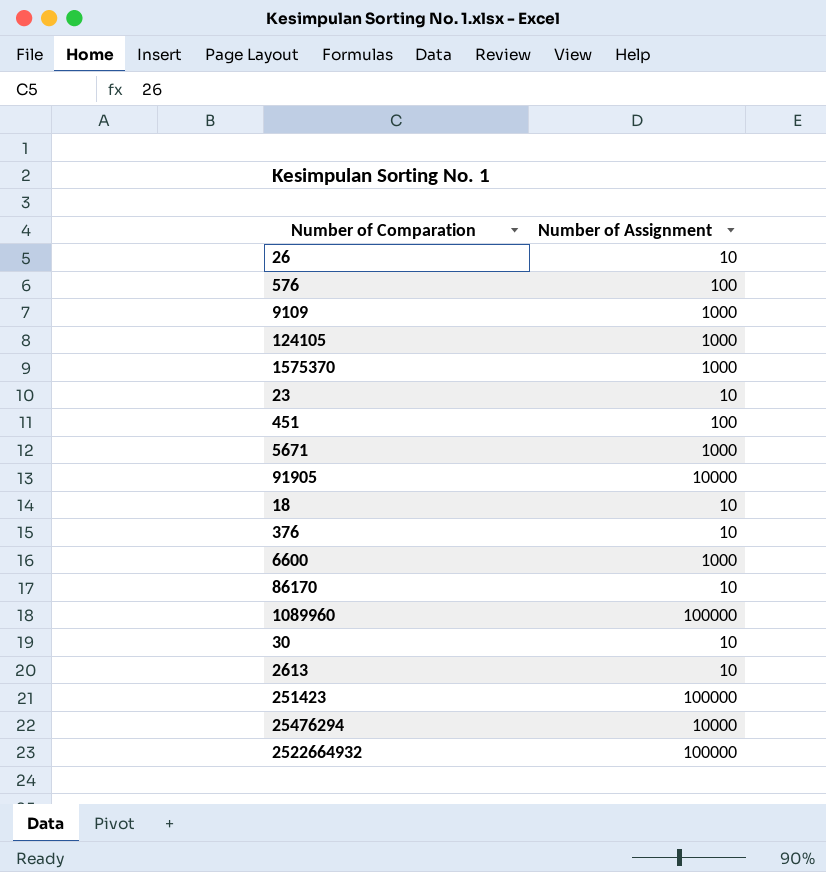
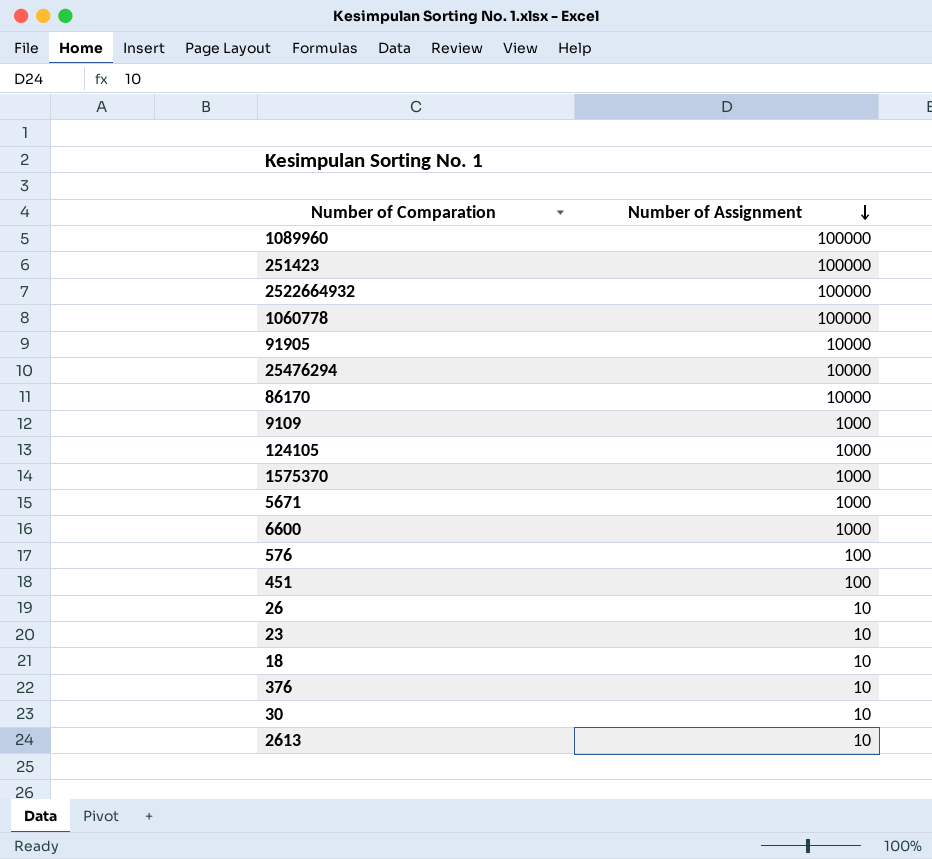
row order: none -> Number of Assignment descending
row 1060778: none -> 100000
86170 | Number of Assignment: 10 -> 10000

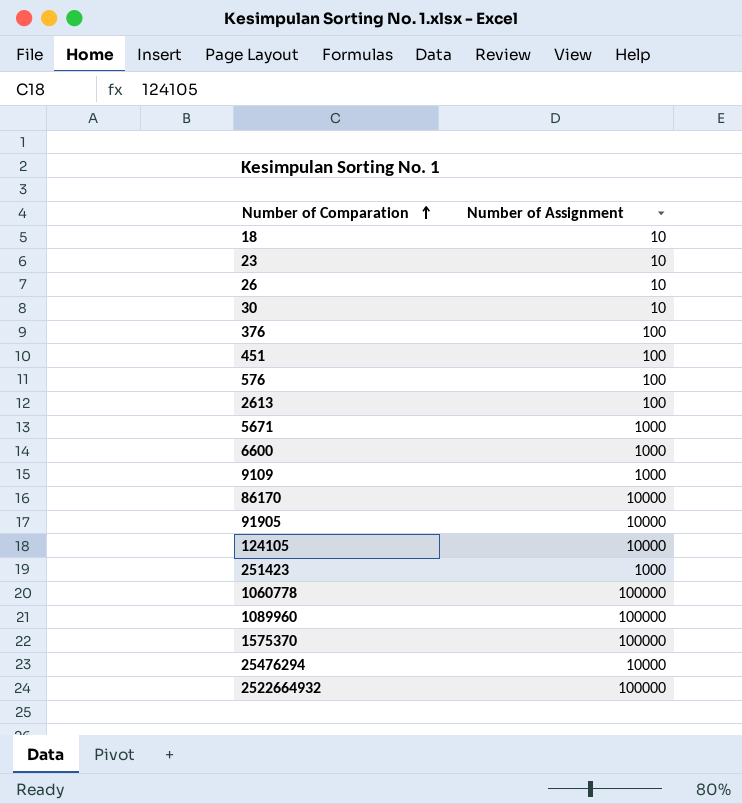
row order: Number of Assignment descending -> Number of Comparation ascending
376 | Number of Assignment: 10 -> 100
2613 | Number of Assignment: 10 -> 100
124105 | Number of Assignment: 1000 -> 10000
251423 | Number of Assignment: 100000 -> 1000
1575370 | Number of Assignment: 1000 -> 100000

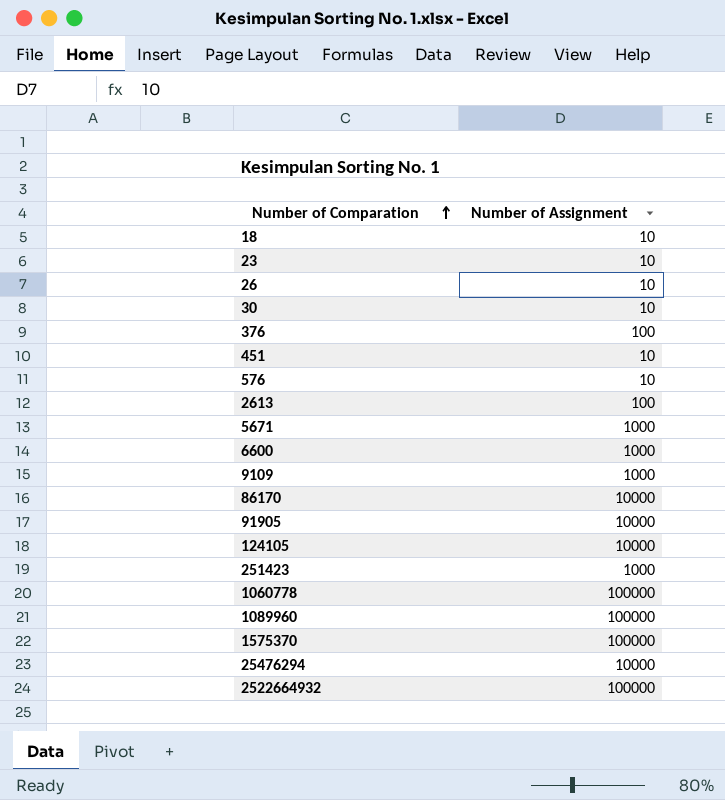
451 | Number of Assignment: 100 -> 10
576 | Number of Assignment: 100 -> 10

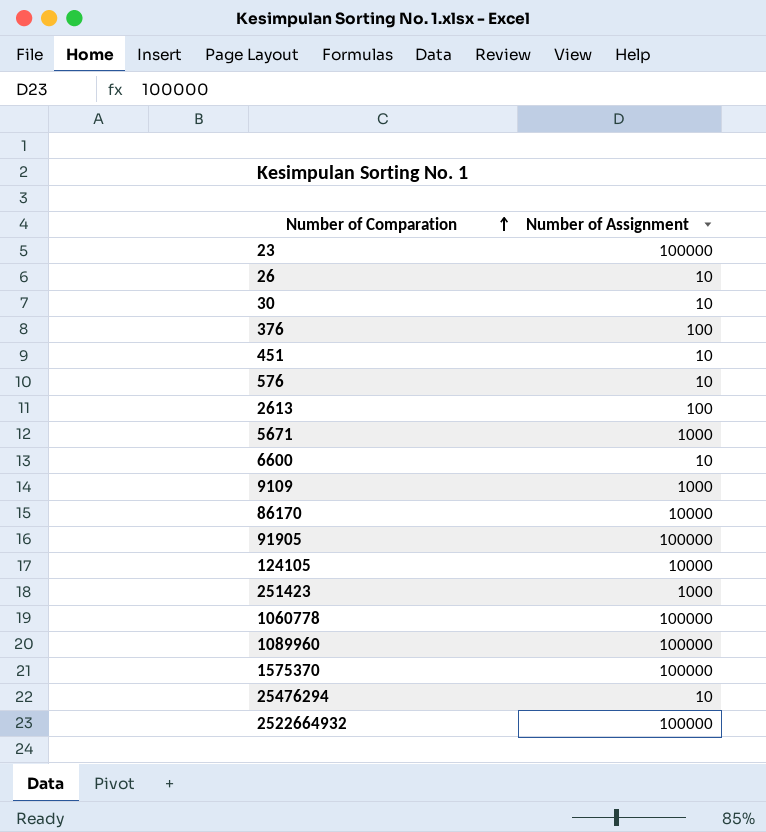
row 18: 10 -> none
23 | Number of Assignment: 10 -> 100000
6600 | Number of Assignment: 1000 -> 10
91905 | Number of Assignment: 10000 -> 100000
25476294 | Number of Assignment: 10000 -> 10

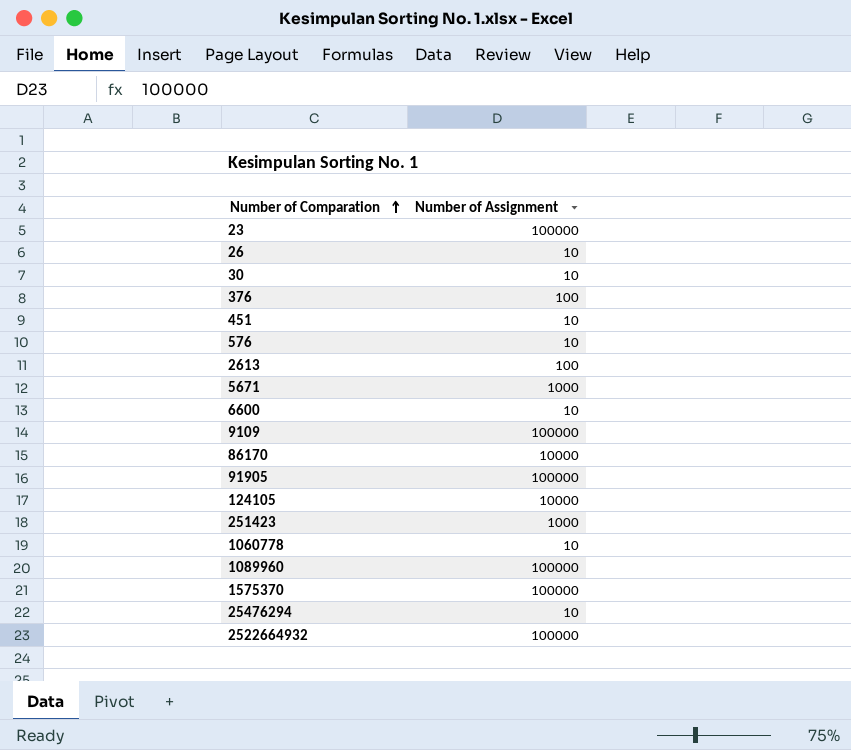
9109 | Number of Assignment: 1000 -> 100000
1060778 | Number of Assignment: 100000 -> 10

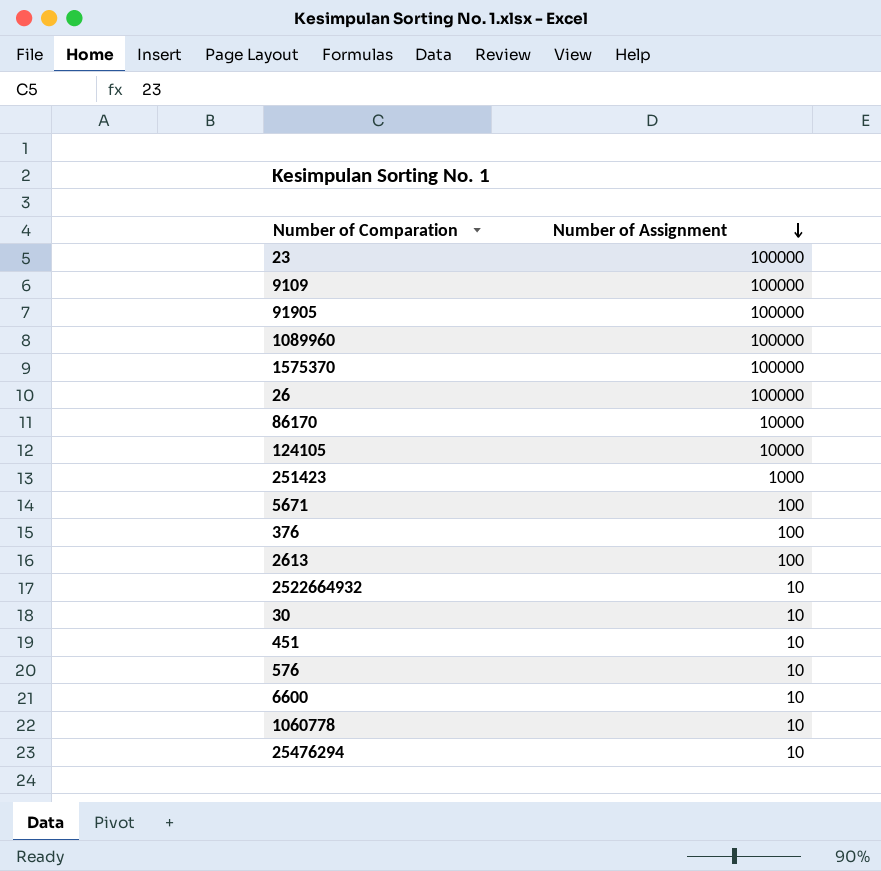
row order: Number of Comparation ascending -> Number of Assignment descending
26 | Number of Assignment: 10 -> 100000
5671 | Number of Assignment: 1000 -> 100
2522664932 | Number of Assignment: 100000 -> 10

